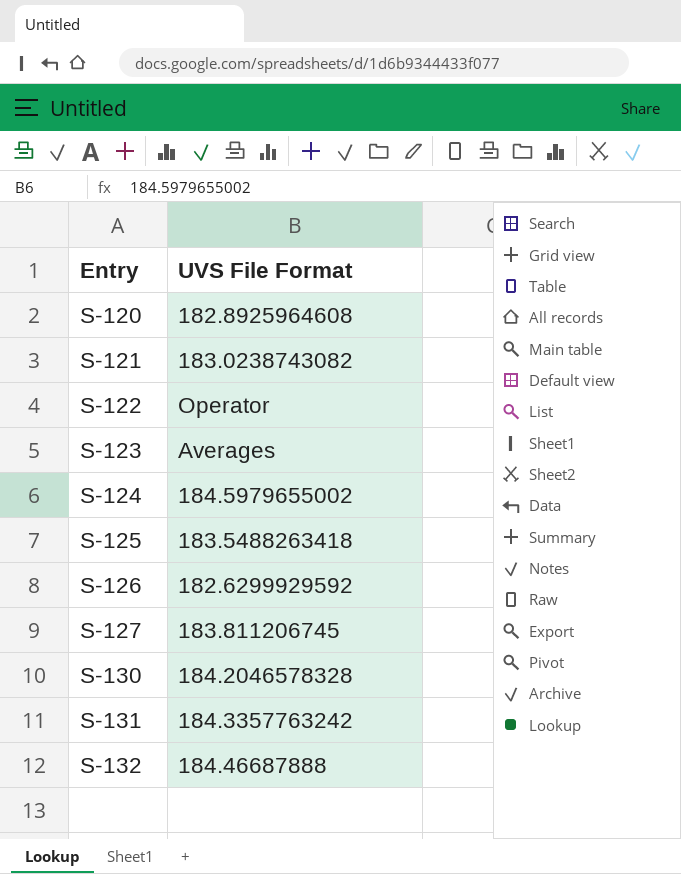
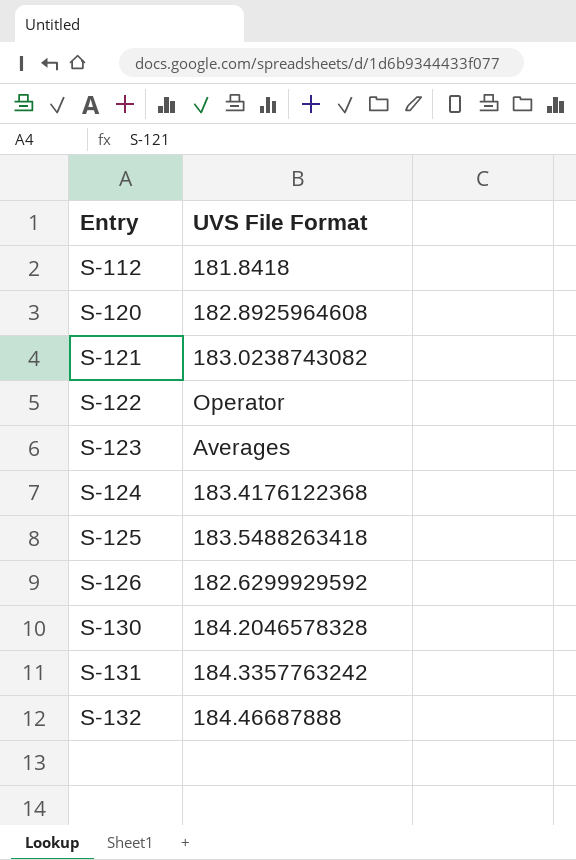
row S-127: 183.811206745 -> none
row S-112: none -> 181.8418
S-124 | UVS File Format: 184.5979655002 -> 183.4176122368

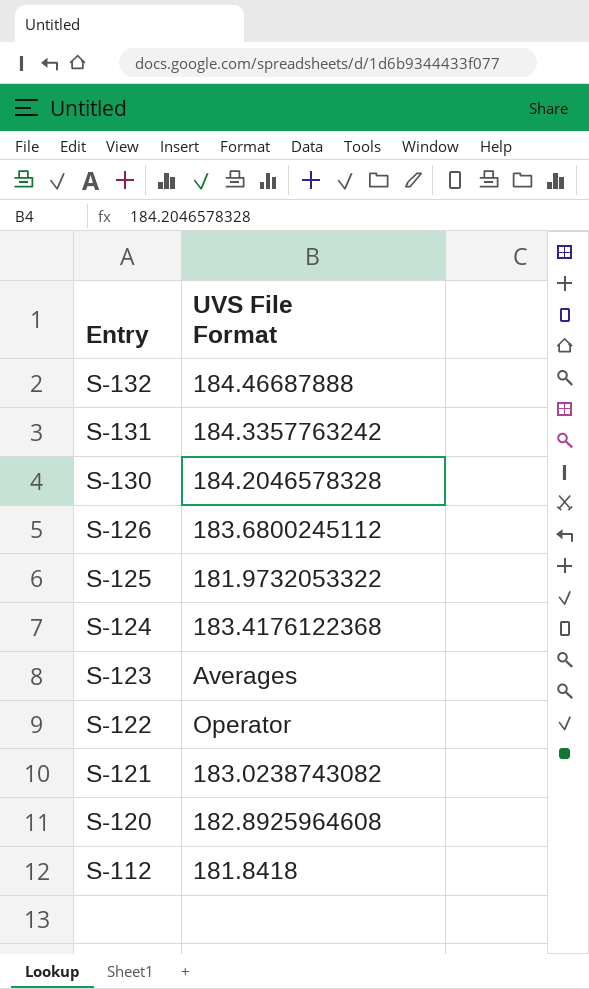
row order: Entry ascending -> Entry descending
S-126 | UVS File Format: 182.6299929592 -> 183.6800245112
S-125 | UVS File Format: 183.5488263418 -> 181.9732053322

